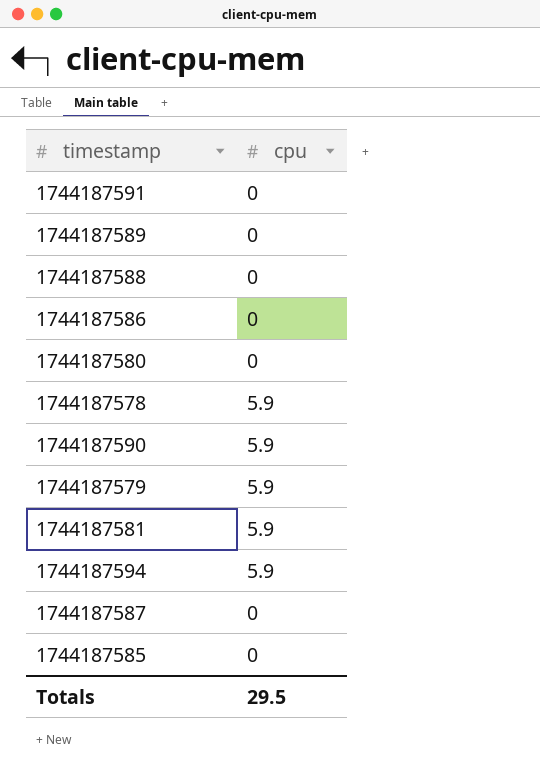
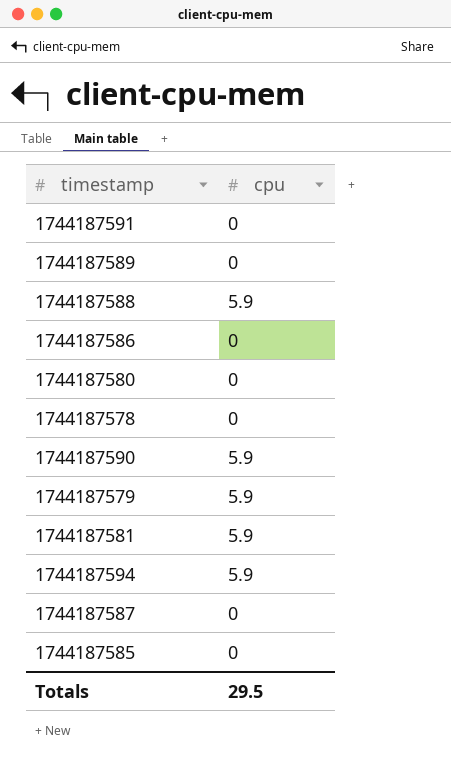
1744187588 | cpu: 0 -> 5.9
1744187578 | cpu: 5.9 -> 0

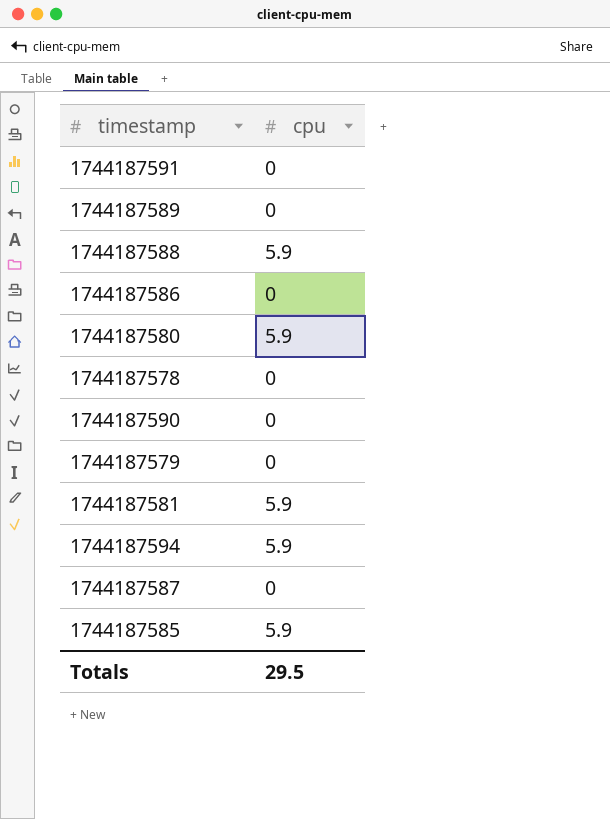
1744187580 | cpu: 0 -> 5.9
1744187590 | cpu: 5.9 -> 0
1744187579 | cpu: 5.9 -> 0
1744187585 | cpu: 0 -> 5.9

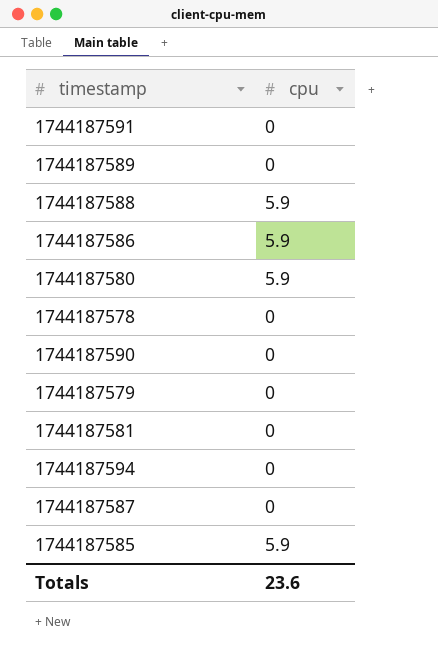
1744187586 | cpu: 0 -> 5.9
1744187581 | cpu: 5.9 -> 0
1744187594 | cpu: 5.9 -> 0
Totals | cpu: 29.5 -> 23.6

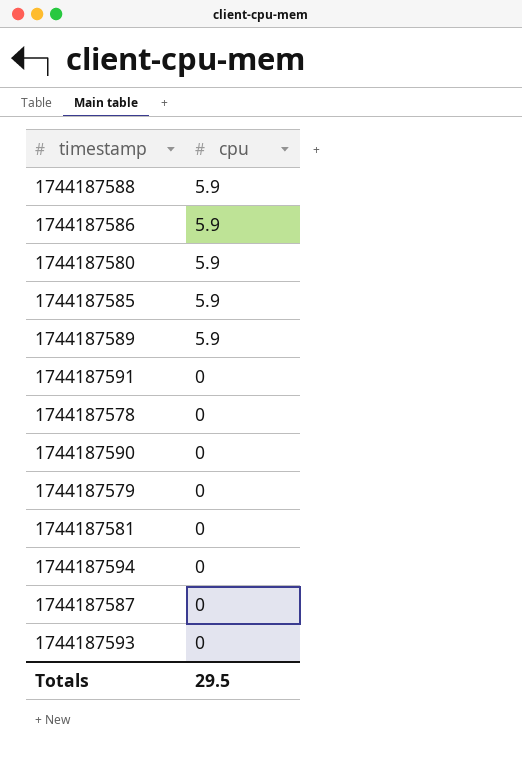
row order: none -> cpu descending
1744187589 | cpu: 0 -> 5.9
row 1744187593: none -> 0
Totals | cpu: 23.6 -> 29.5

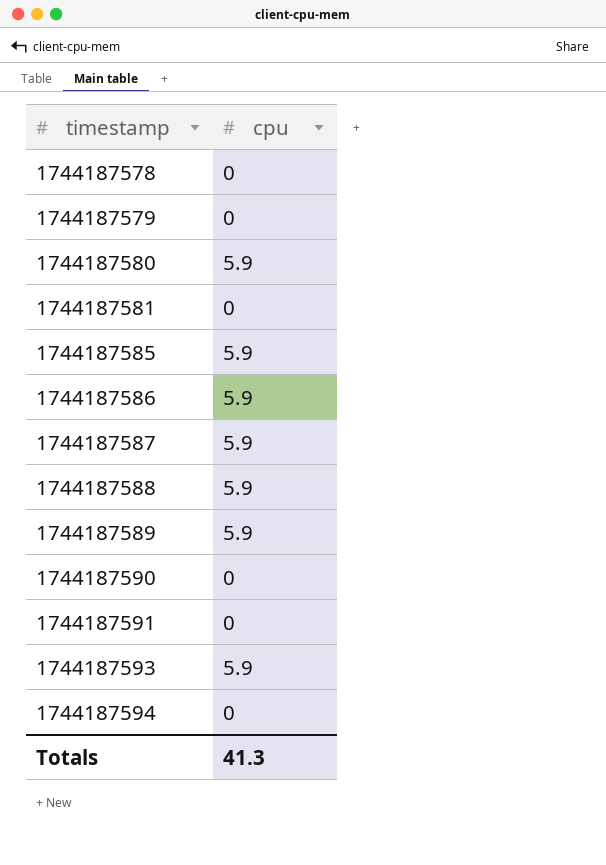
row order: cpu descending -> timestamp ascending
1744187587 | cpu: 0 -> 5.9
1744187593 | cpu: 0 -> 5.9
Totals | cpu: 29.5 -> 41.3

